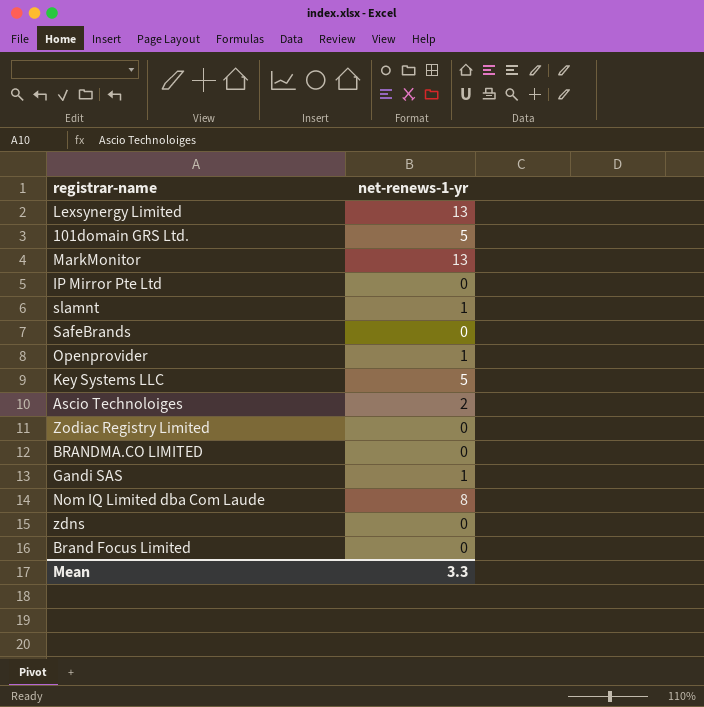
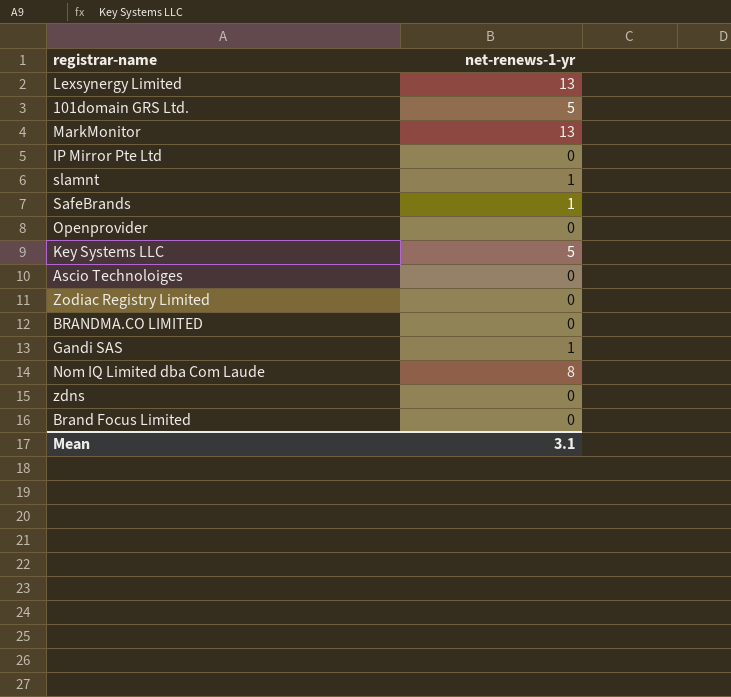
SafeBrands | net-renews-1-yr: 0 -> 1
Openprovider | net-renews-1-yr: 1 -> 0
Ascio Technoloiges | net-renews-1-yr: 2 -> 0
Mean | net-renews-1-yr: 3.3 -> 3.1

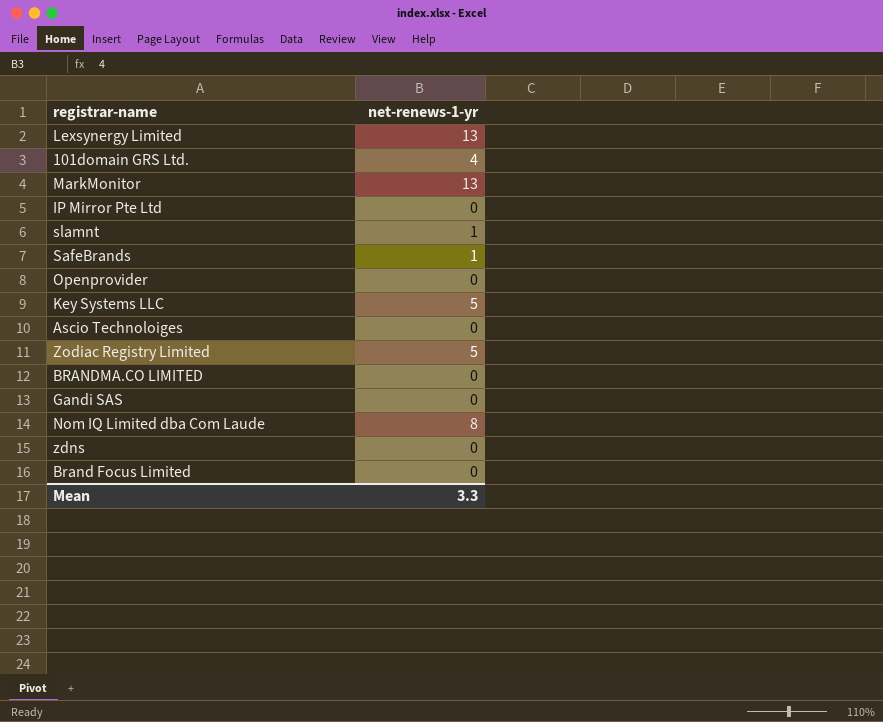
101domain GRS Ltd. | net-renews-1-yr: 5 -> 4
Zodiac Registry Limited | net-renews-1-yr: 0 -> 5
Gandi SAS | net-renews-1-yr: 1 -> 0
Mean | net-renews-1-yr: 3.1 -> 3.3

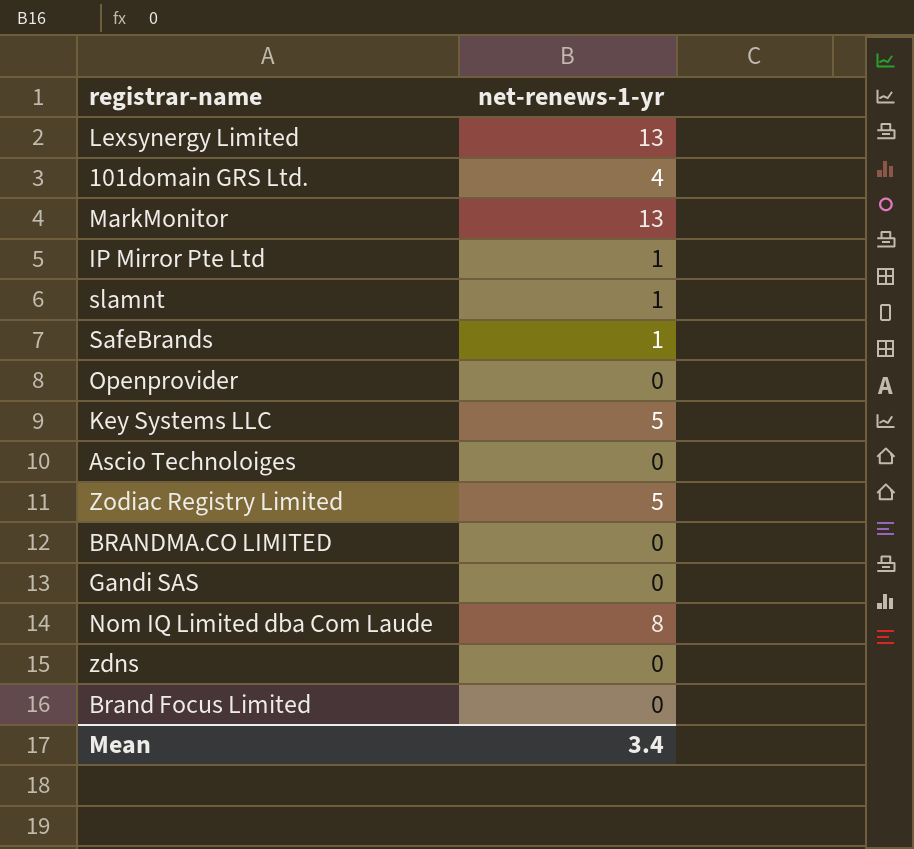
IP Mirror Pte Ltd | net-renews-1-yr: 0 -> 1
Mean | net-renews-1-yr: 3.3 -> 3.4

